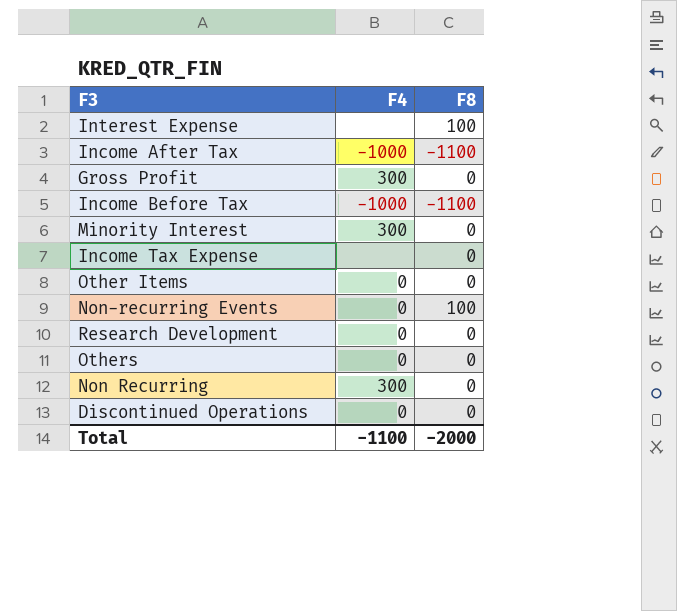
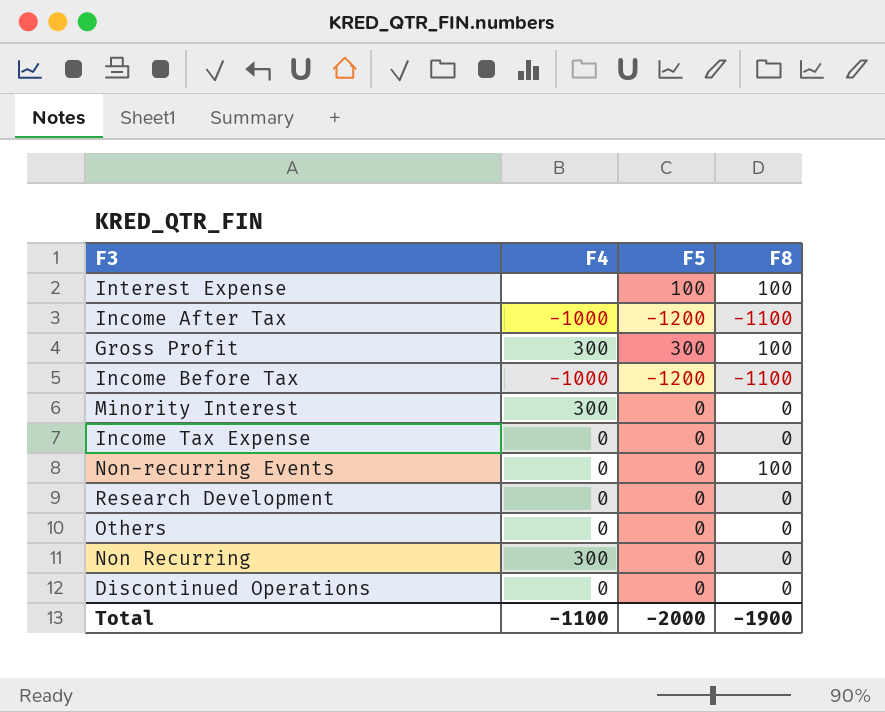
column F5 | position: none -> 3
row Other Items: 0 | 0 -> none
Gross Profit | F8: 0 -> 100
Income Tax Expense | F4: none -> 0
Total | F8: -2000 -> -1900

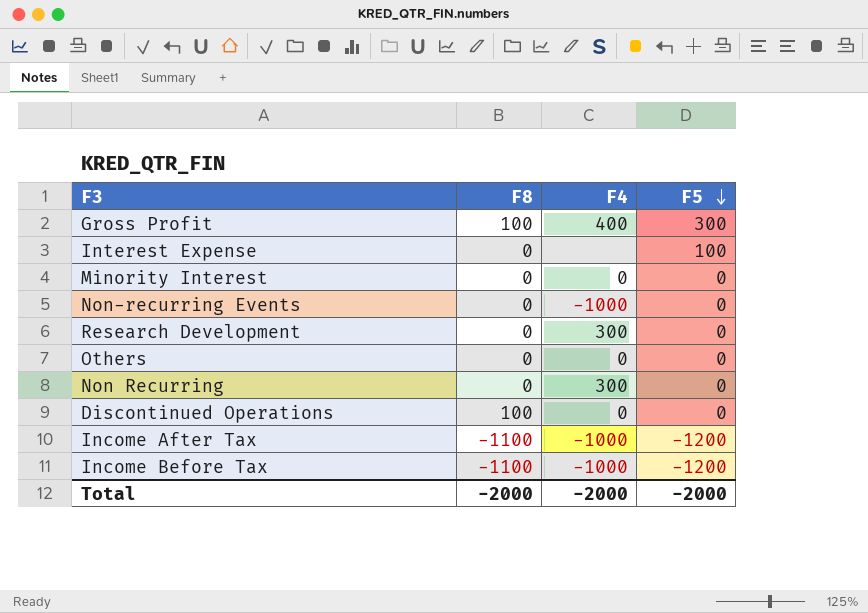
row order: none -> F5 descending
column F8 | position: 4 -> 2
row Income Tax Expense: 0 | 0 | 0 -> none
Gross Profit | F4: 300 -> 400
Interest Expense | F8: 100 -> 0
Minority Interest | F4: 300 -> 0
Non-recurring Events | F8: 100 -> 0
Non-recurring Events | F4: 0 -> -1000
Research Development | F4: 0 -> 300
Discontinued Operations | F8: 0 -> 100
Total | F8: -1900 -> -2000
Total | F4: -1100 -> -2000

